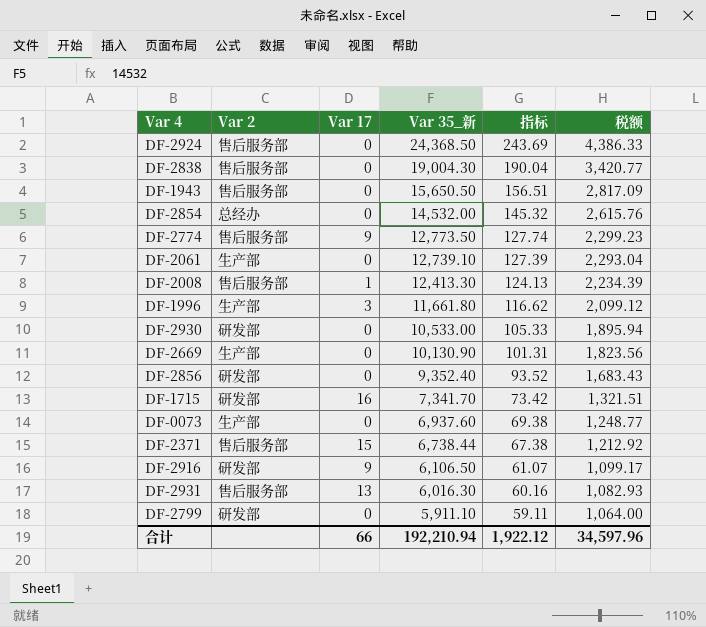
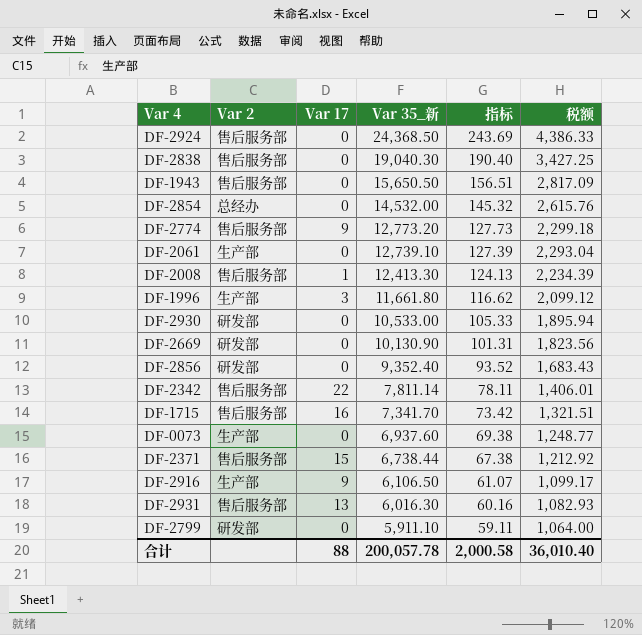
DF-2838 | Var 35_新: 19,004.30 -> 19,040.30
DF-2838 | 指标: 190.04 -> 190.40
DF-2838 | 税额: 3,420.77 -> 3,427.25
DF-2774 | Var 35_新: 12,773.50 -> 12,773.20
DF-2774 | 指标: 127.74 -> 127.73
DF-2774 | 税额: 2,299.23 -> 2,299.18
DF-2669 | Var 2: 生产部 -> 研发部
row DF-2342: none -> 售后服务部 | 22 | 7,811.14 | 78.11 | 1,406.01
DF-1715 | Var 2: 研发部 -> 售后服务部
DF-2916 | Var 2: 研发部 -> 生产部
合计 | Var 17: 66 -> 88
合计 | Var 35_新: 192,210.94 -> 200,057.78
合计 | 指标: 1,922.12 -> 2,000.58
合计 | 税额: 34,597.96 -> 36,010.40

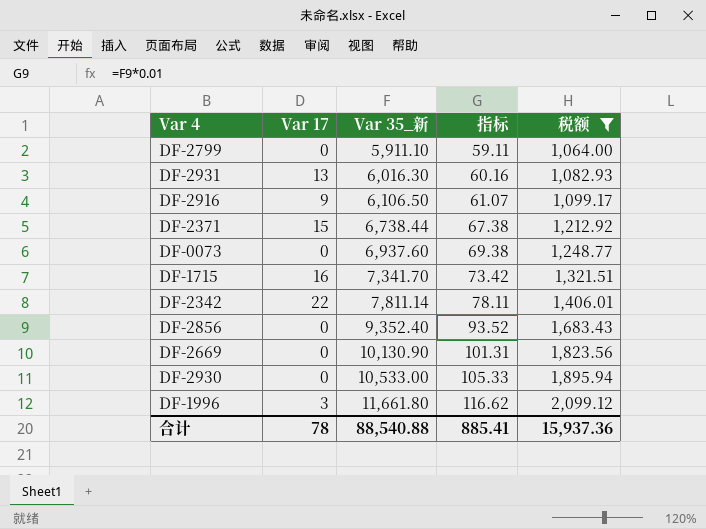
filter: none -> 税额 <= 2,099.12
row order: Var 35_新 descending -> Var 35_新 ascending
column Var 2 | position: 2 -> none
合计 | Var 17: 88 -> 78
合计 | Var 35_新: 200,057.78 -> 88,540.88
合计 | 指标: 2,000.58 -> 885.41
合计 | 税额: 36,010.40 -> 15,937.36

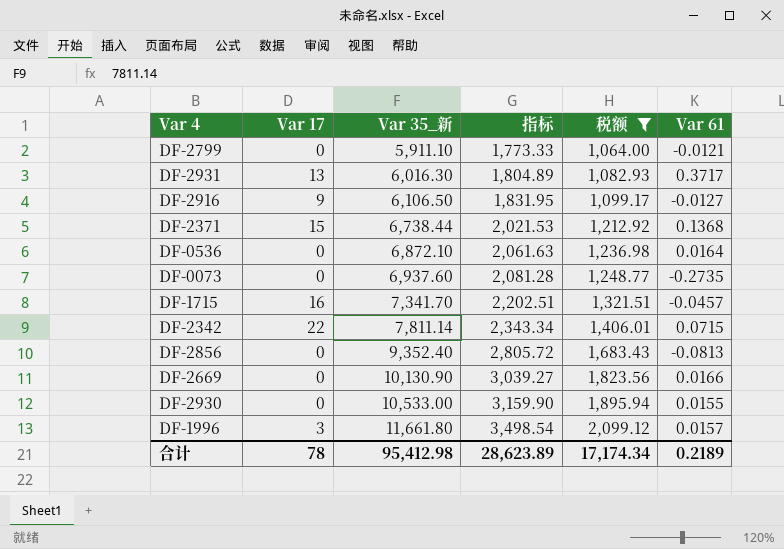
column 指标 | formula: [Var 35_新] * 0.01 -> [Var 35_新] * 0.3
column Var 61 | position: none -> 6
row DF-0536: none -> 0 | 6,872.10 | 2,061.63 | 1,236.98 | 0.0164
合计 | Var 35_新: 88,540.88 -> 95,412.98
合计 | 指标: 885.41 -> 28,623.89
合计 | 税额: 15,937.36 -> 17,174.34

